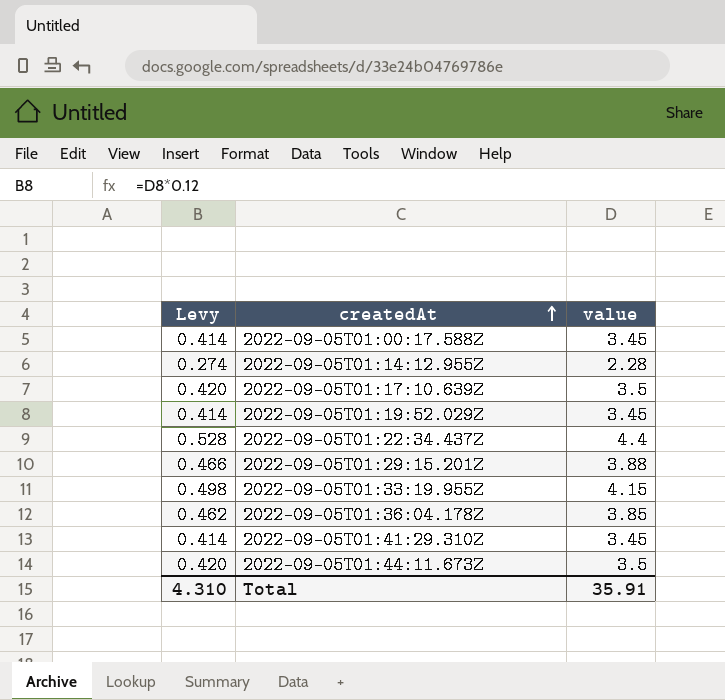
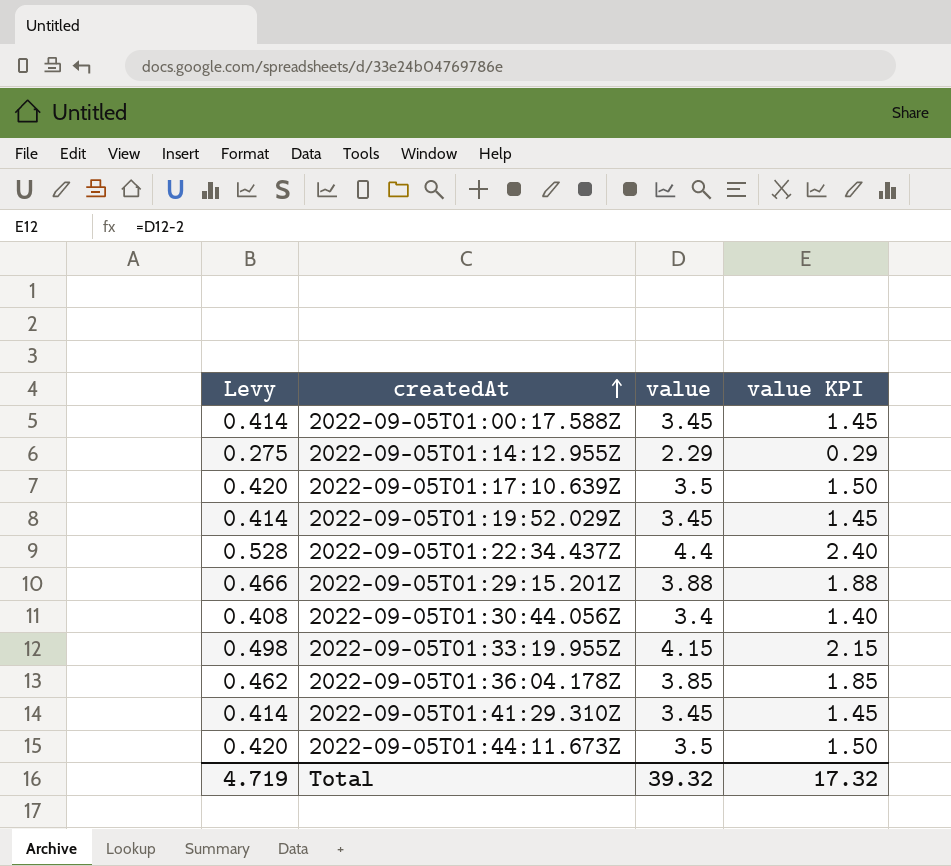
column value KPI | formula: none -> [value] - 2
2022-09-05T01:14:12.955Z | Levy: 0.274 -> 0.275
2022-09-05T01:14:12.955Z | value: 2.28 -> 2.29
row 2022-09-05T01:30:44.056Z: none -> 0.408 | 3.4 | 1.40
Total | Levy: 4.310 -> 4.719
Total | value: 35.91 -> 39.32

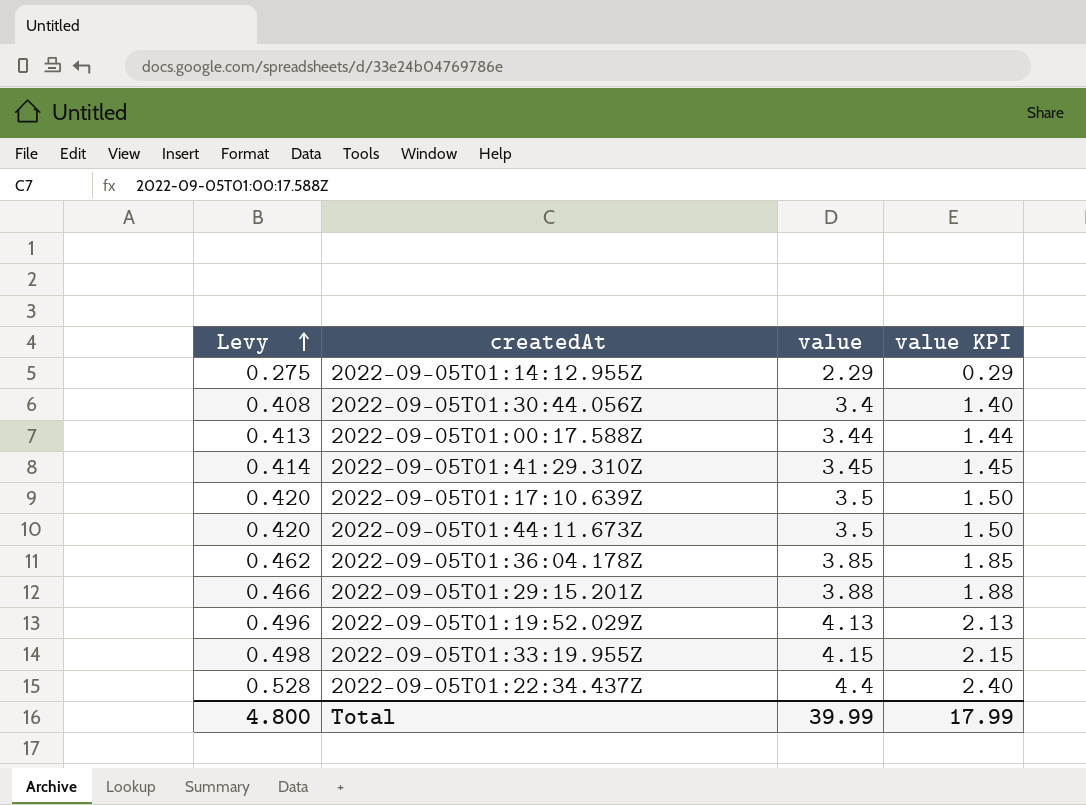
row order: createdAt ascending -> Levy ascending
2022-09-05T01:00:17.588Z | Levy: 0.414 -> 0.413
2022-09-05T01:00:17.588Z | value: 3.45 -> 3.44
2022-09-05T01:00:17.588Z | value KPI: 1.45 -> 1.44
2022-09-05T01:19:52.029Z | Levy: 0.414 -> 0.496
2022-09-05T01:19:52.029Z | value: 3.45 -> 4.13
2022-09-05T01:19:52.029Z | value KPI: 1.45 -> 2.13
Total | Levy: 4.719 -> 4.800
Total | value: 39.32 -> 39.99
Total | value KPI: 17.32 -> 17.99

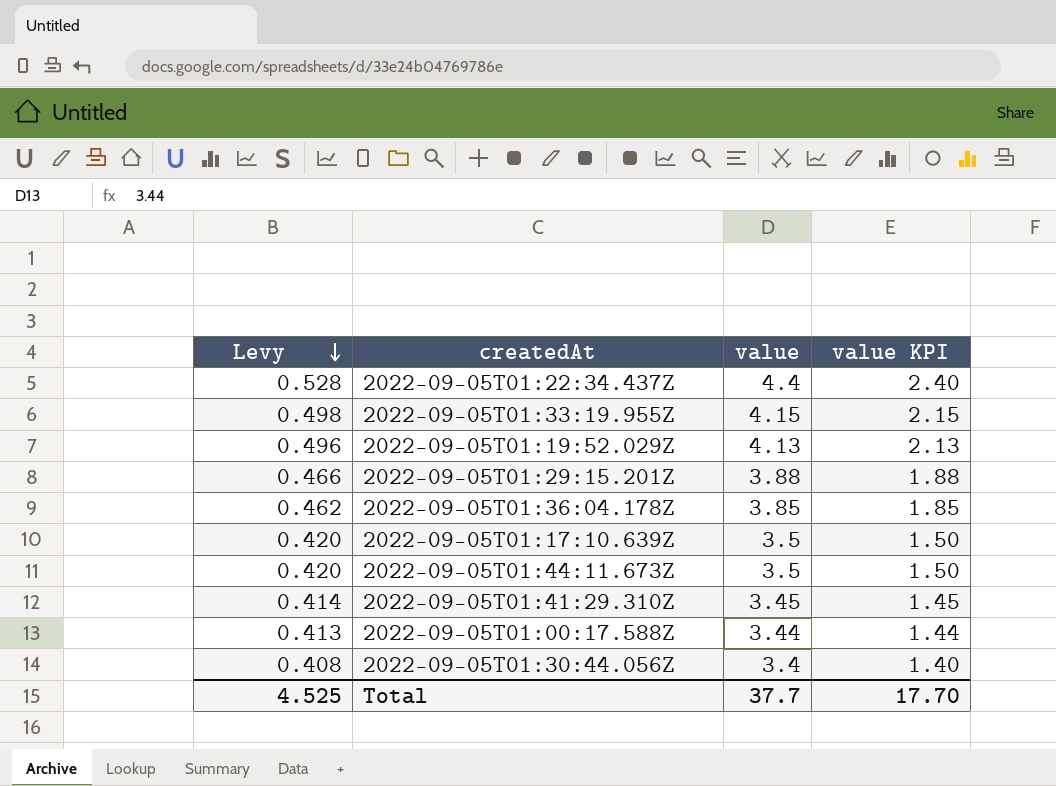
row order: Levy ascending -> Levy descending
row 2022-09-05T01:14:12.955Z: 0.275 | 2.29 | 0.29 -> none
Total | Levy: 4.800 -> 4.525
Total | value: 39.99 -> 37.7
Total | value KPI: 17.99 -> 17.70

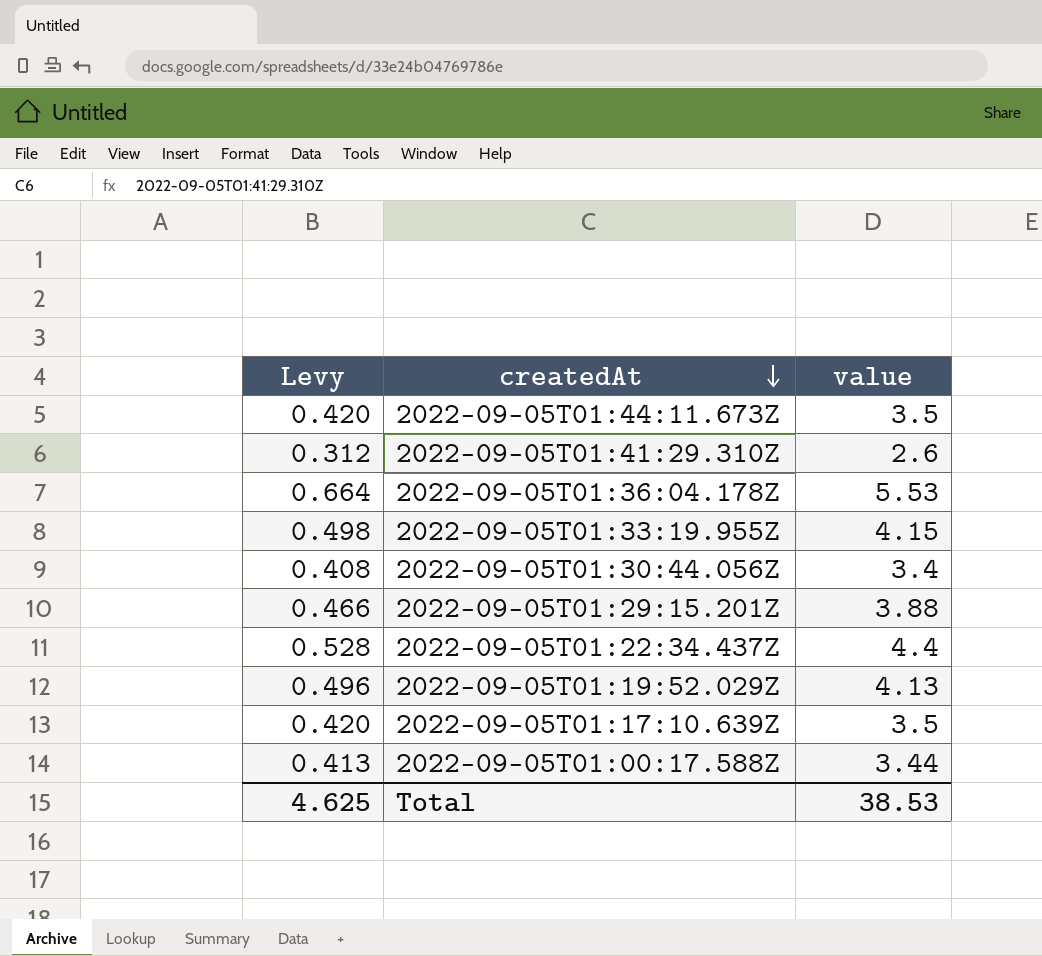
row order: Levy descending -> createdAt descending
column value KPI | formula: [value] - 2 -> none
2022-09-05T01:41:29.310Z | Levy: 0.414 -> 0.312
2022-09-05T01:41:29.310Z | value: 3.45 -> 2.6
2022-09-05T01:36:04.178Z | Levy: 0.462 -> 0.664
2022-09-05T01:36:04.178Z | value: 3.85 -> 5.53
Total | Levy: 4.525 -> 4.625
Total | value: 37.7 -> 38.53

